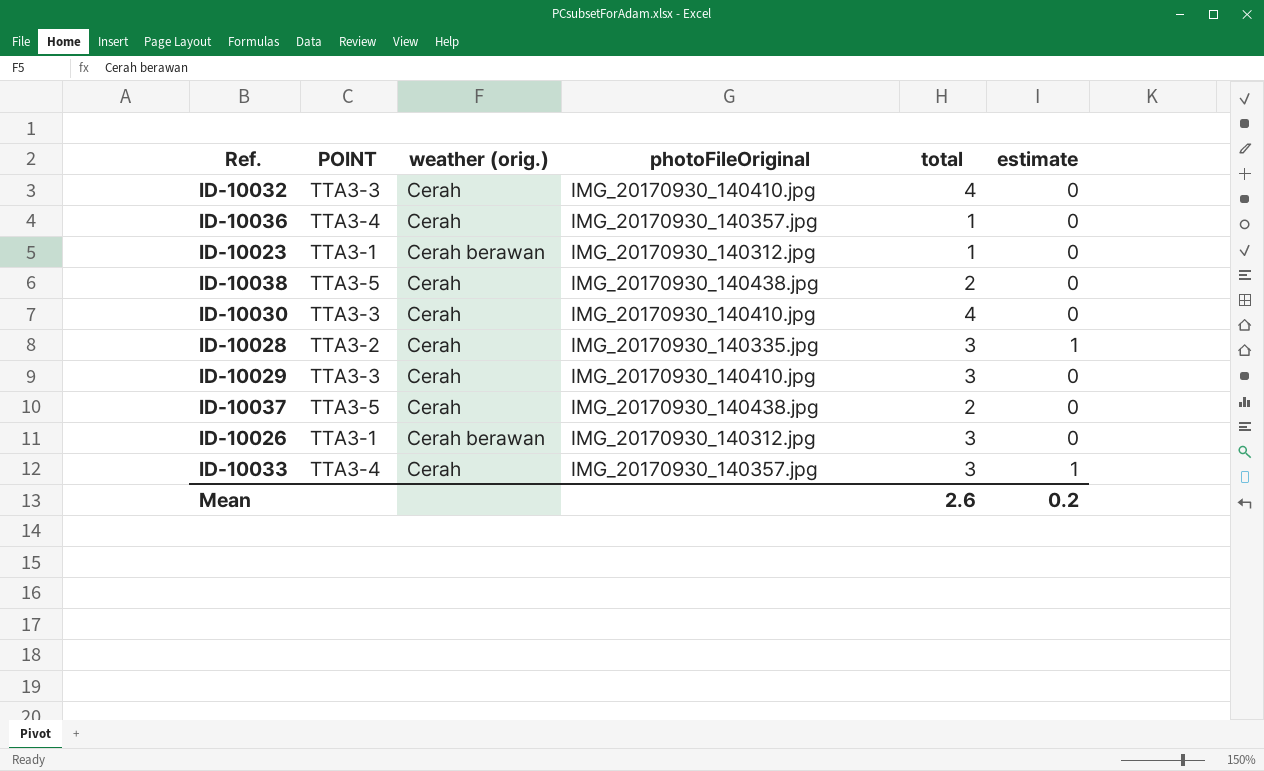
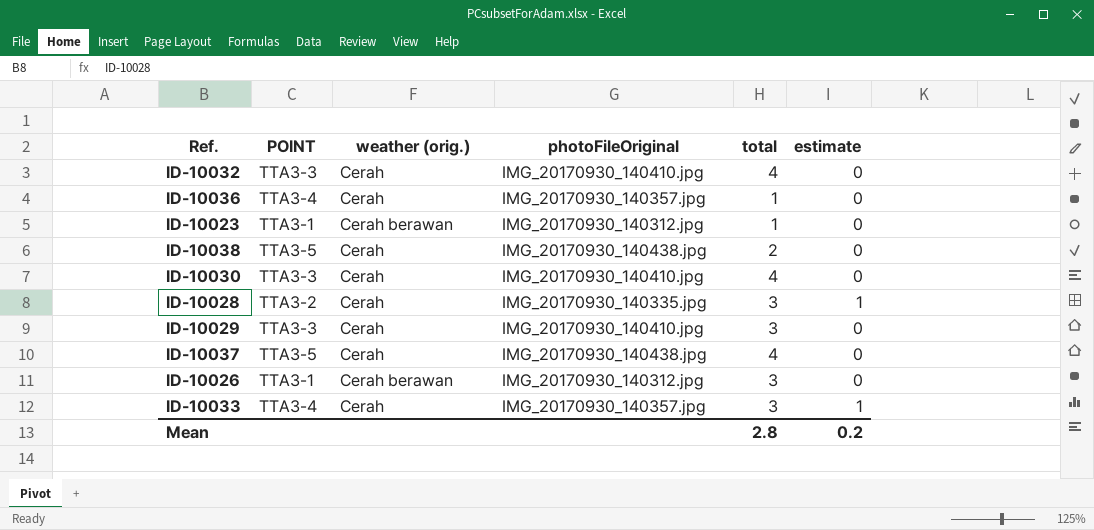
ID-10037 | total: 2 -> 4
Mean | total: 2.6 -> 2.8

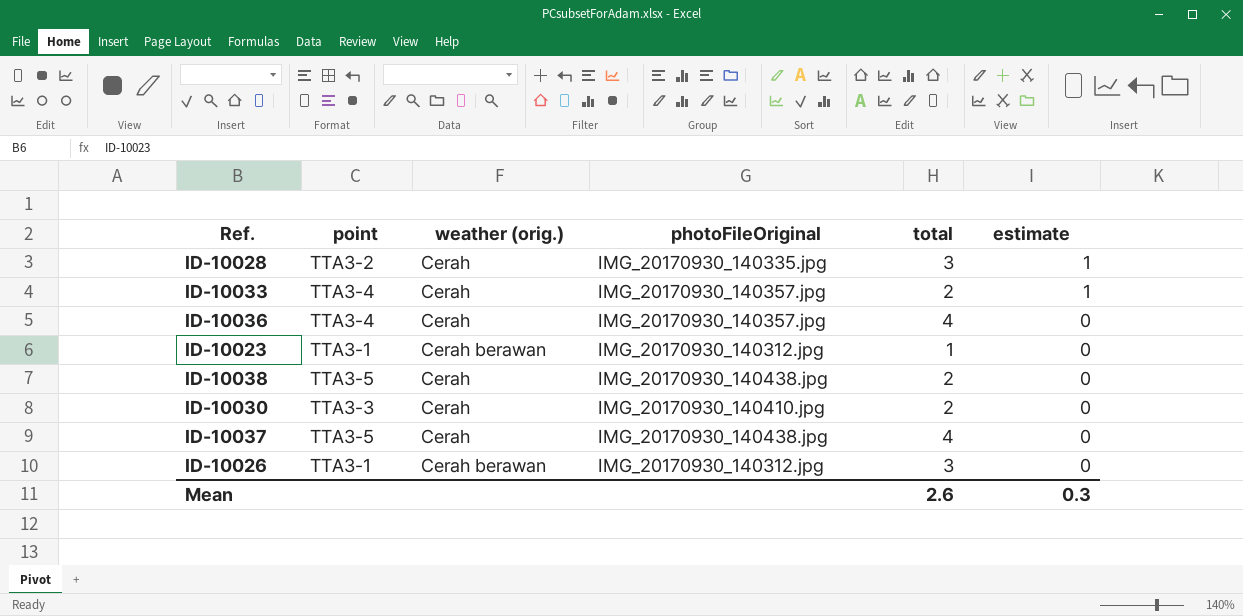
row order: none -> estimate descending
column name: POINT -> point
row ID-10032: TTA3-3 | Cerah | IMG_20170930_140410.jpg | 4 | 0 -> none
row ID-10029: TTA3-3 | Cerah | IMG_20170930_140410.jpg | 3 | 0 -> none
ID-10033 | total: 3 -> 2
ID-10036 | total: 1 -> 4
ID-10030 | total: 4 -> 2
Mean | total: 2.8 -> 2.6
Mean | estimate: 0.2 -> 0.3

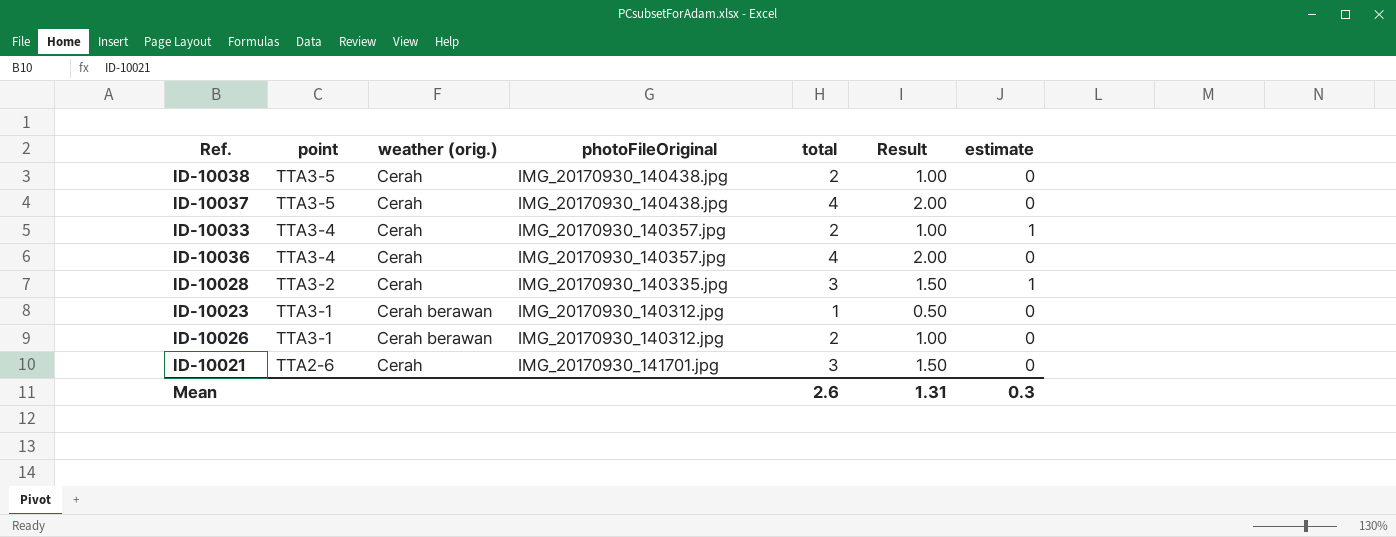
row order: estimate descending -> point descending
column Result | formula: none -> [total] * 0.5
row ID-10030: TTA3-3 | Cerah | IMG_20170930_140410.jpg | 2 | 0 -> none
ID-10026 | total: 3 -> 2
row ID-10021: none -> TTA2-6 | Cerah | IMG_20170930_141701.jpg | 3 | 1.50 | 0

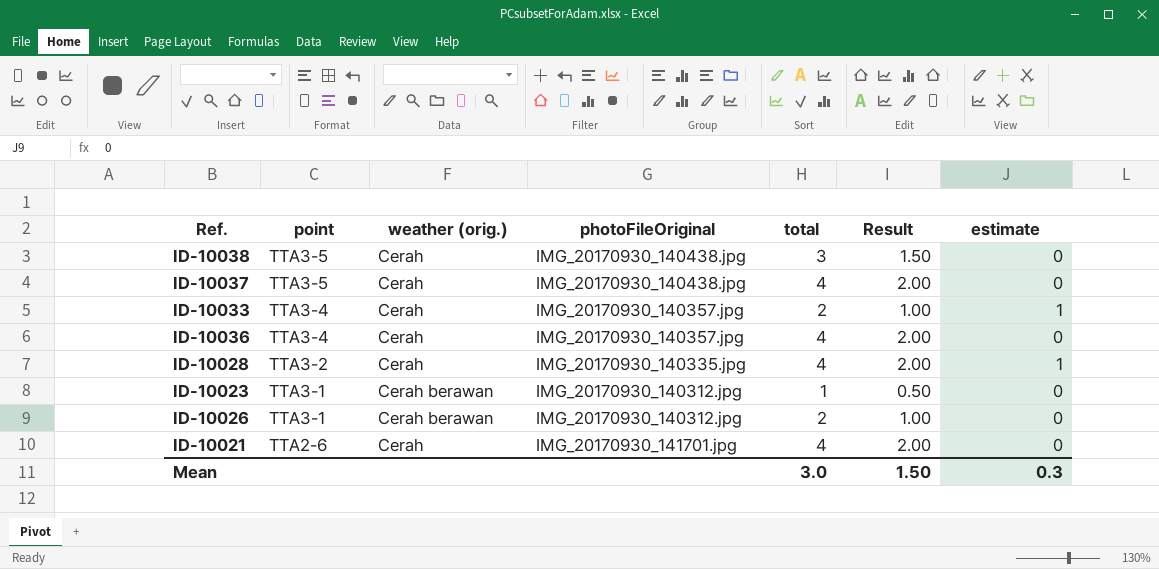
ID-10038 | total: 2 -> 3
ID-10038 | Result: 1.00 -> 1.50
ID-10028 | total: 3 -> 4
ID-10028 | Result: 1.50 -> 2.00
ID-10021 | total: 3 -> 4
ID-10021 | Result: 1.50 -> 2.00
Mean | total: 2.6 -> 3.0
Mean | Result: 1.31 -> 1.50

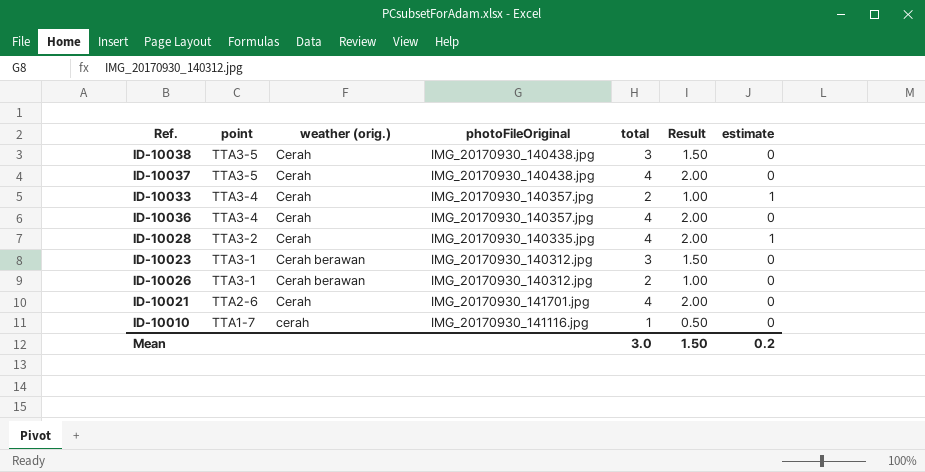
ID-10023 | total: 1 -> 3
ID-10023 | Result: 0.50 -> 1.50
row ID-10010: none -> TTA1-7 | cerah | IMG_20170930_141116.jpg | 1 | 0.50 | 0
Mean | estimate: 0.3 -> 0.2

